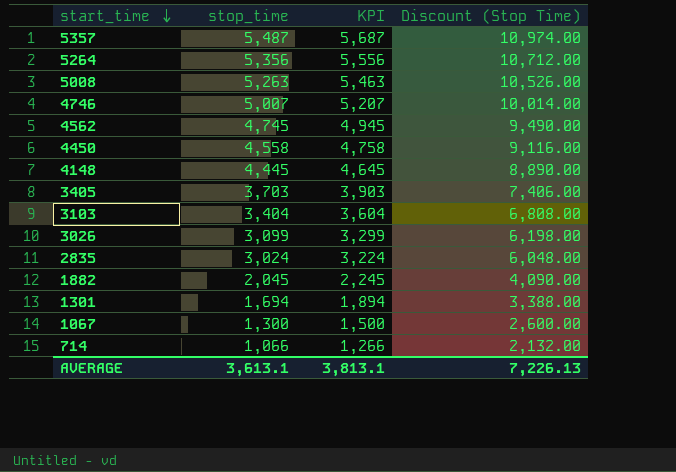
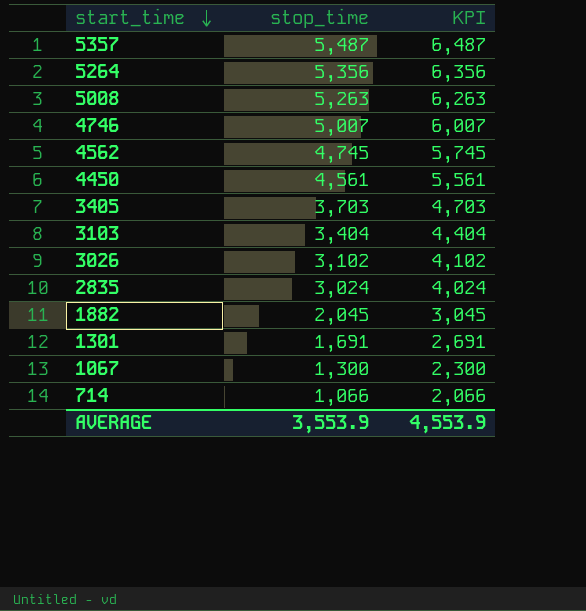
column Discount (Stop Time) | formula: [stop_time] * 2 -> none
column KPI | formula: [stop_time] + 200 -> [stop_time] + 1000
row 4148: 4,445 | 4,645 | 8,890.00 -> none
4450 | stop_time: 4,558 -> 4,561
3026 | stop_time: 3,099 -> 3,102
1301 | stop_time: 1,694 -> 1,691
AVERAGE | stop_time: 3,613.1 -> 3,553.9
AVERAGE | KPI: 3,813.1 -> 4,553.9

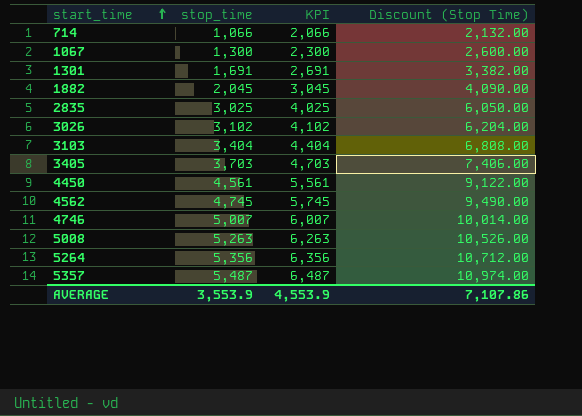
row order: start_time descending -> start_time ascending
column Discount (Stop Time) | formula: none -> [stop_time] * 2
2835 | stop_time: 3,024 -> 3,025
2835 | KPI: 4,024 -> 4,025

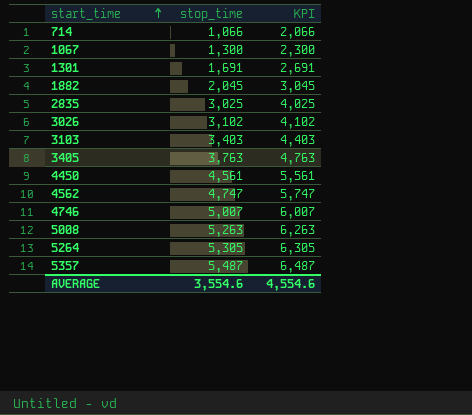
column Discount (Stop Time) | formula: [stop_time] * 2 -> none
3103 | stop_time: 3,404 -> 3,403
3103 | KPI: 4,404 -> 4,403
3405 | stop_time: 3,703 -> 3,763
3405 | KPI: 4,703 -> 4,763
4562 | stop_time: 4,745 -> 4,747
4562 | KPI: 5,745 -> 5,747
5264 | stop_time: 5,356 -> 5,305
5264 | KPI: 6,356 -> 6,305
AVERAGE | stop_time: 3,553.9 -> 3,554.6
AVERAGE | KPI: 4,553.9 -> 4,554.6

